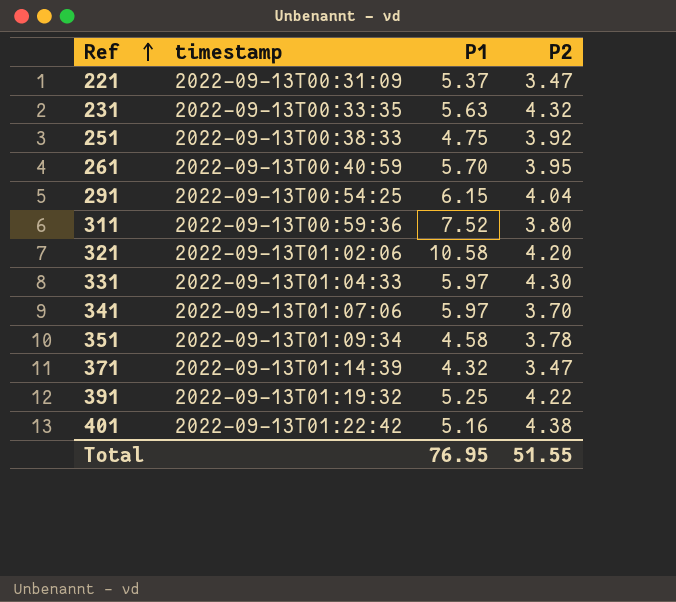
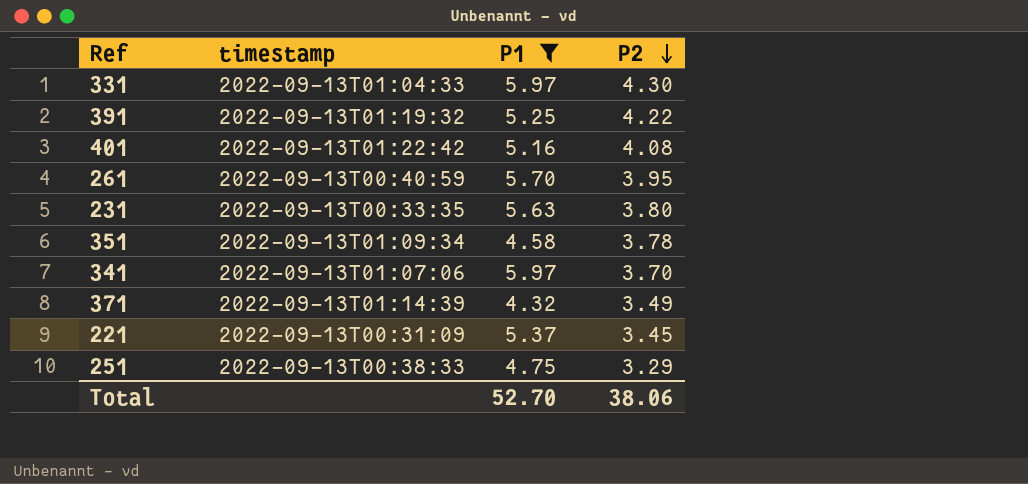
filter: none -> P1 <= 5.97
row order: Ref ascending -> P2 descending
401 | P2: 4.38 -> 4.08
231 | P2: 4.32 -> 3.80
371 | P2: 3.47 -> 3.49
221 | P2: 3.47 -> 3.45
251 | P2: 3.92 -> 3.29
Total | P1: 76.95 -> 52.70
Total | P2: 51.55 -> 38.06

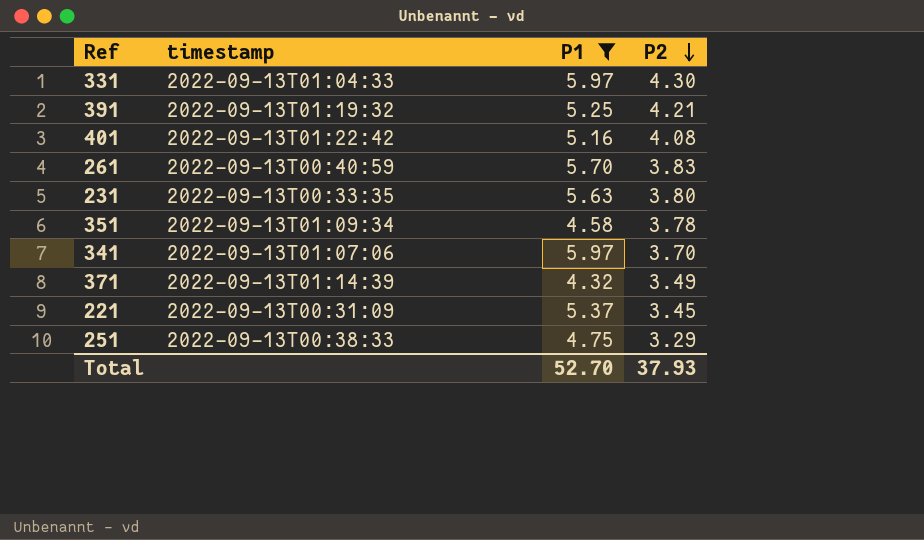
391 | P2: 4.22 -> 4.21
261 | P2: 3.95 -> 3.83
Total | P2: 38.06 -> 37.93

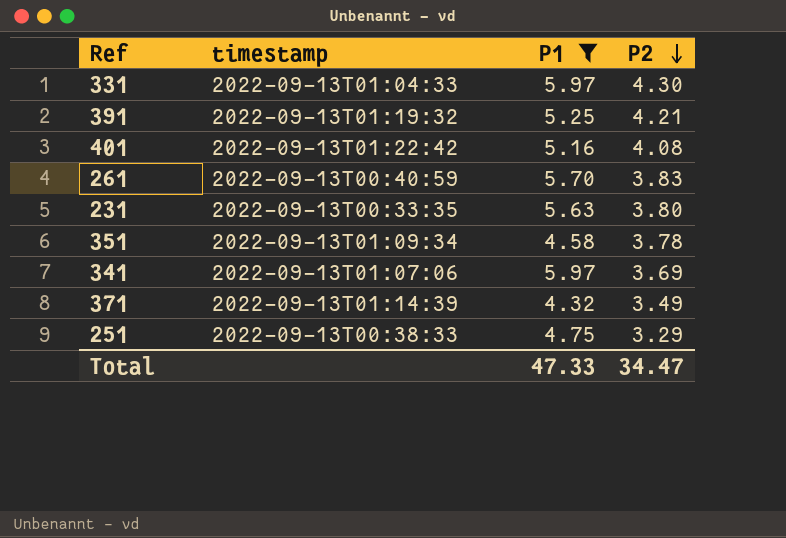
row 221: 2022-09-13T00:31:09 | 5.37 | 3.45 -> none
341 | P2: 3.70 -> 3.69
Total | P1: 52.70 -> 47.33
Total | P2: 37.93 -> 34.47

